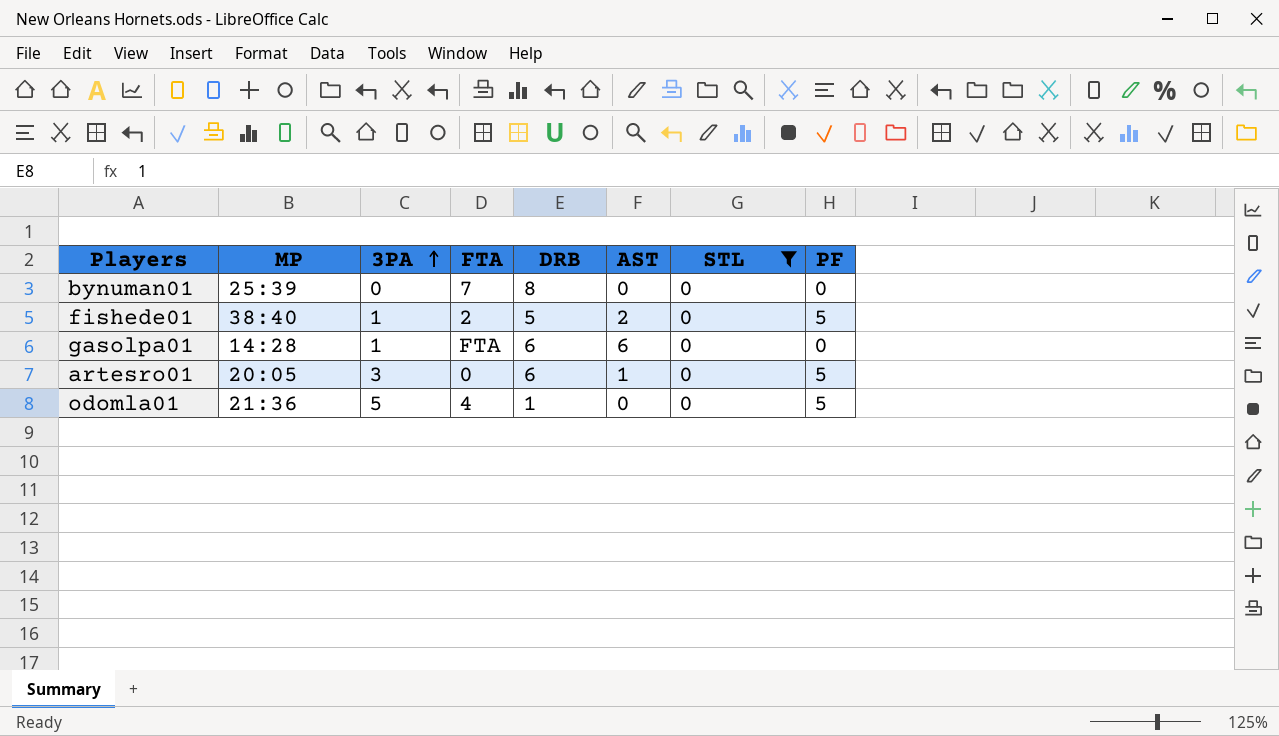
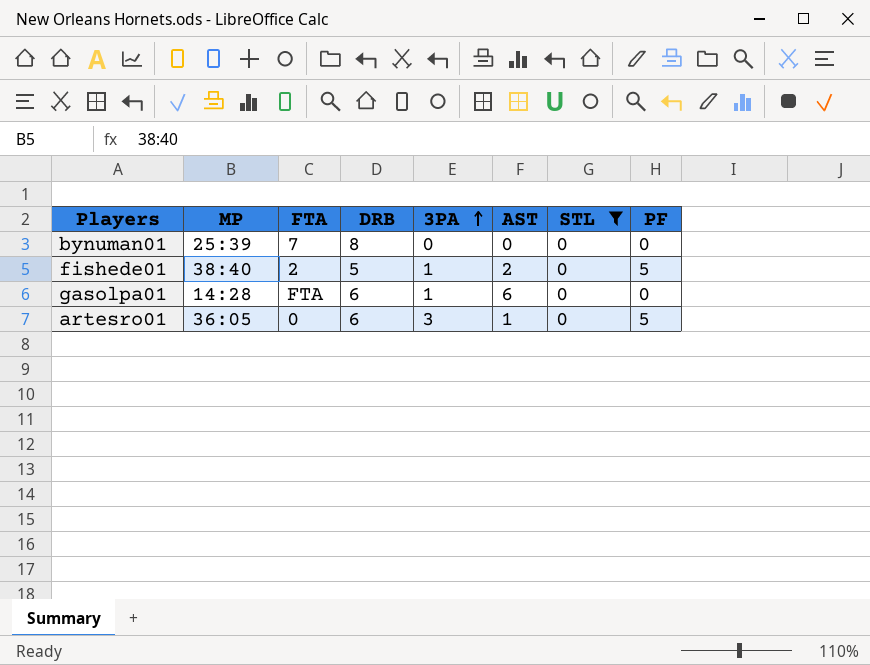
column 3PA | position: 3 -> 5
row odomla01: 21:36 | 5 | 4 | 1 | 0 | 0 | 5 -> none
artesro01 | MP: 20:05 -> 36:05

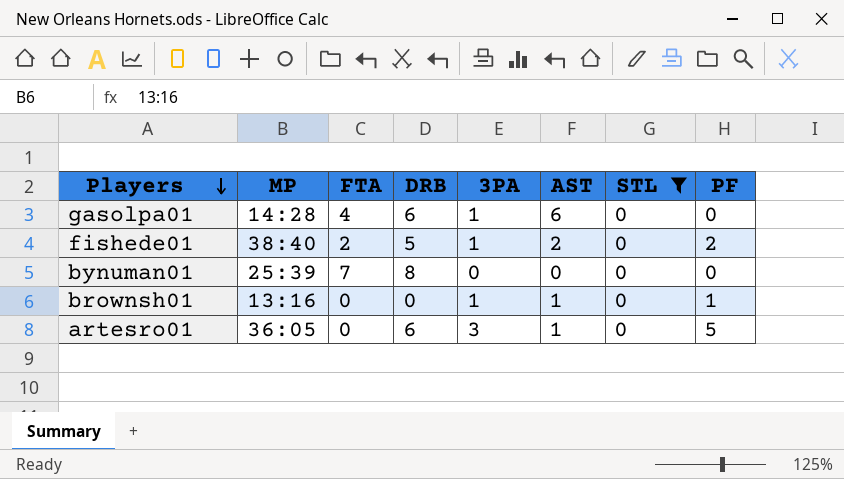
row order: 3PA ascending -> Players descending
gasolpa01 | FTA: FTA -> 4
fishede01 | PF: 5 -> 2
row brownsh01: none -> 13:16 | 0 | 0 | 1 | 1 | 0 | 1

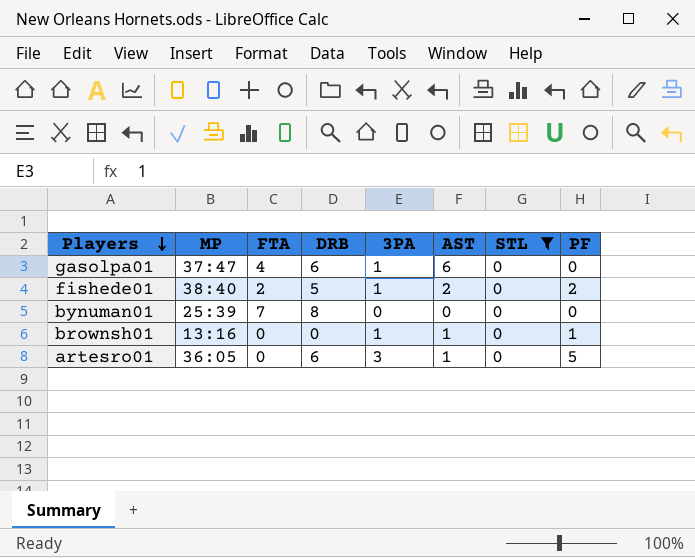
gasolpa01 | MP: 14:28 -> 37:47

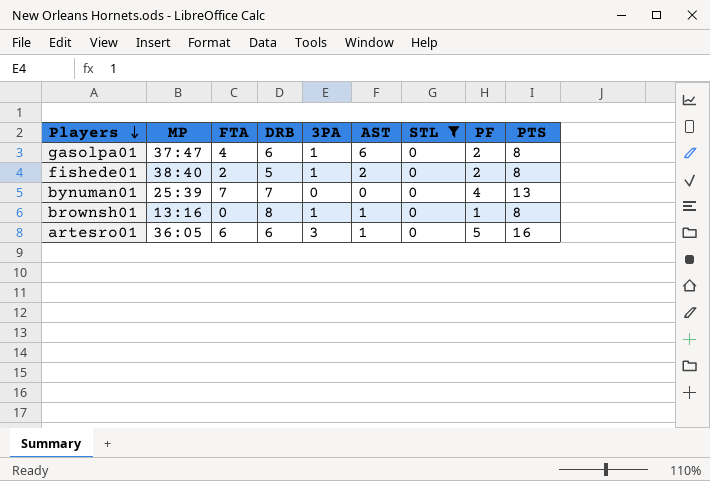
column PTS | position: none -> 9
gasolpa01 | PF: 0 -> 2
bynuman01 | DRB: 8 -> 7
bynuman01 | PF: 0 -> 4
brownsh01 | DRB: 0 -> 8
artesro01 | FTA: 0 -> 6

